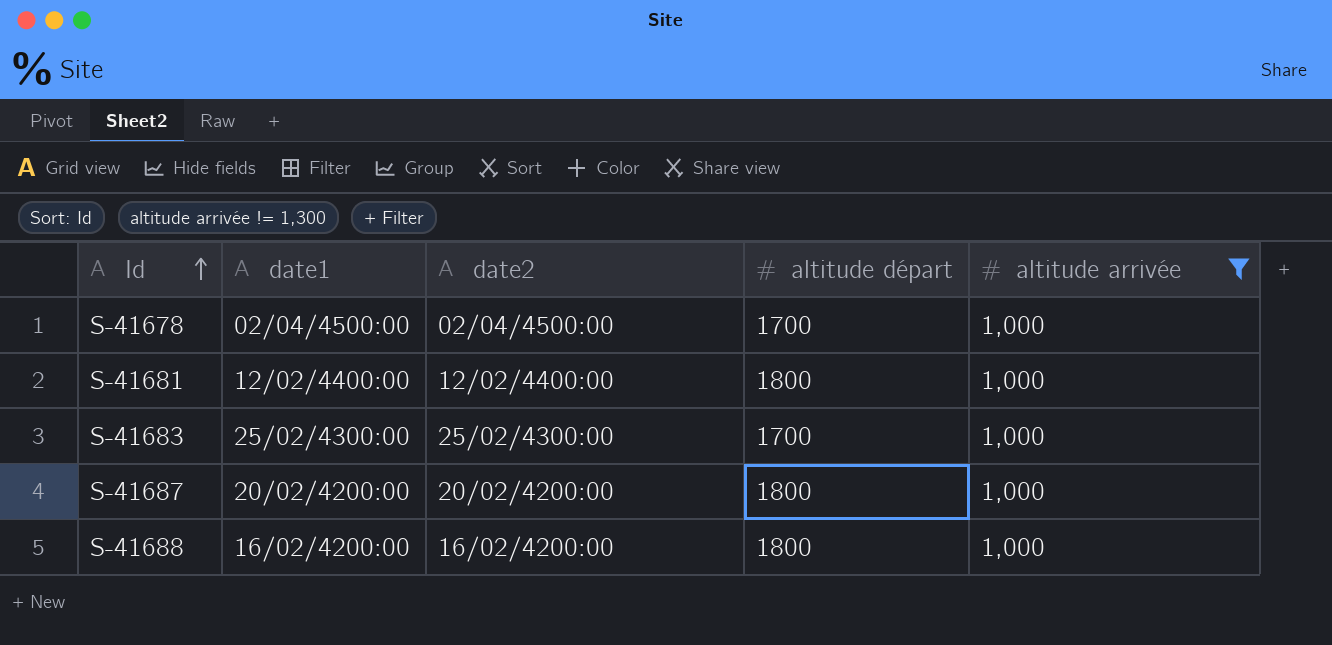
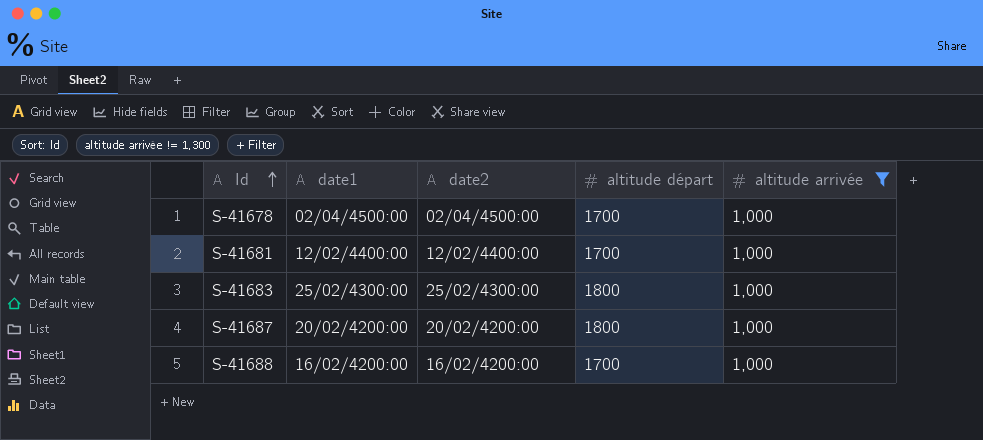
S-41681 | altitude départ: 1800 -> 1700
S-41683 | altitude départ: 1700 -> 1800
S-41688 | altitude départ: 1800 -> 1700

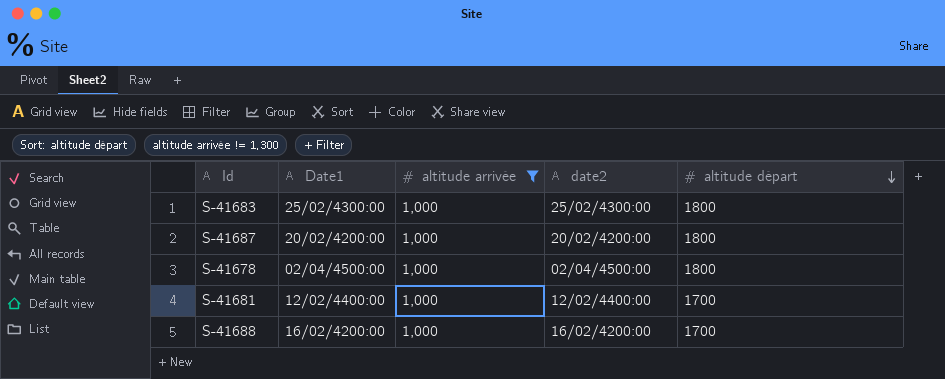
row order: Id ascending -> altitude départ descending
column name: date1 -> Date1
column altitude arrivée | position: 5 -> 3
S-41678 | altitude départ: 1700 -> 1800

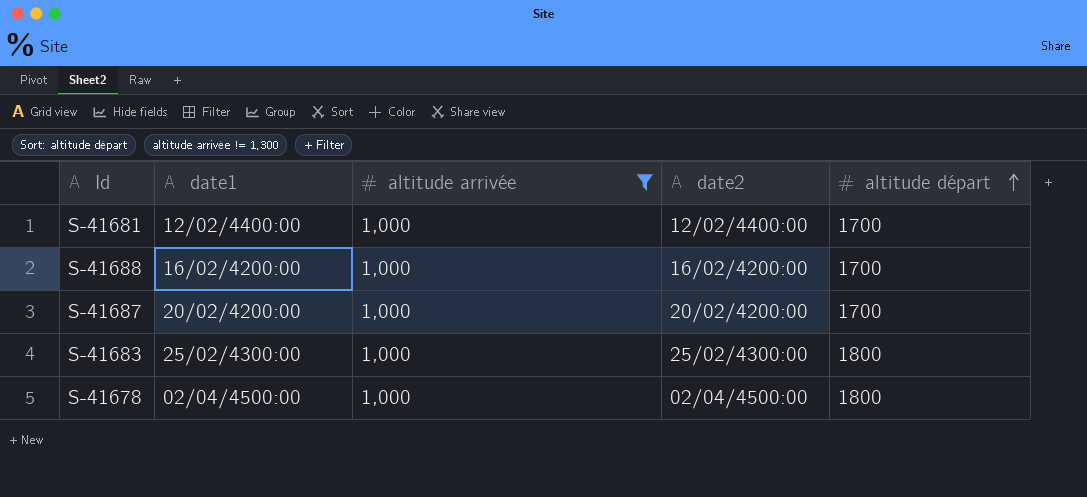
row order: altitude départ descending -> altitude départ ascending
column name: Date1 -> date1
S-41687 | altitude départ: 1800 -> 1700

